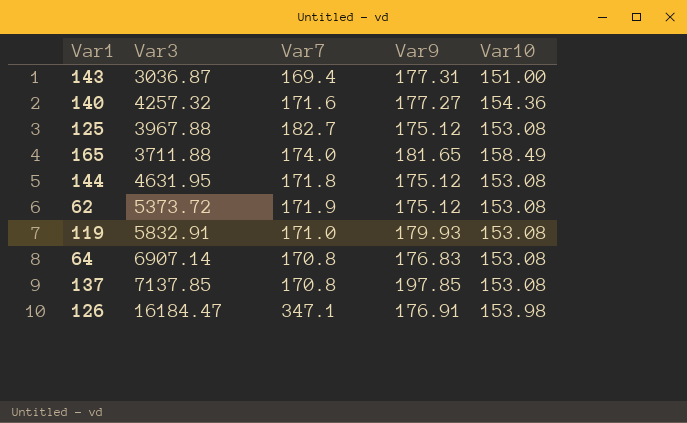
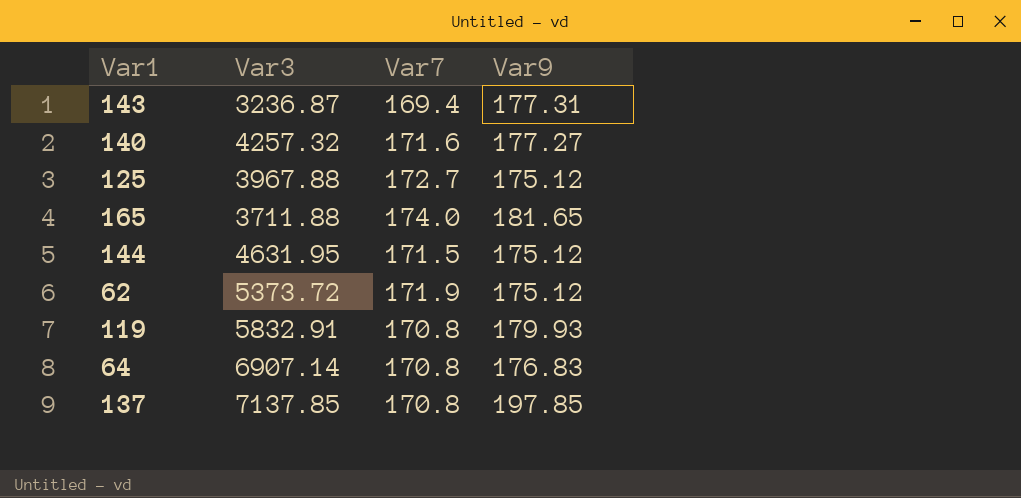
column Var10 | position: 5 -> none
row 126: 16184.47 | 347.1 | 176.91 | 153.98 -> none
143 | Var3: 3036.87 -> 3236.87
125 | Var7: 182.7 -> 172.7
144 | Var7: 171.8 -> 171.5
119 | Var7: 171.0 -> 170.8

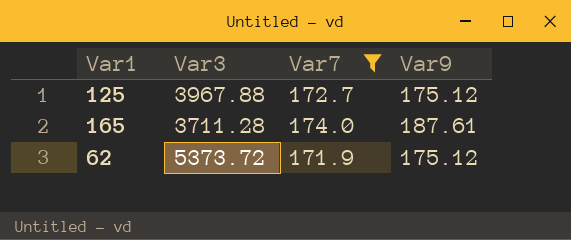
filter: none -> Var7 >= 171.9
165 | Var3: 3711.88 -> 3711.28
165 | Var9: 181.65 -> 187.61

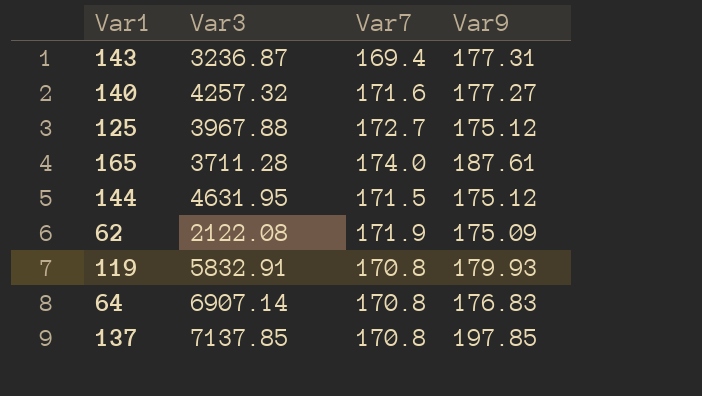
filter: Var7 >= 171.9 -> none
62 | Var3: 5373.72 -> 2122.08
62 | Var9: 175.12 -> 175.09

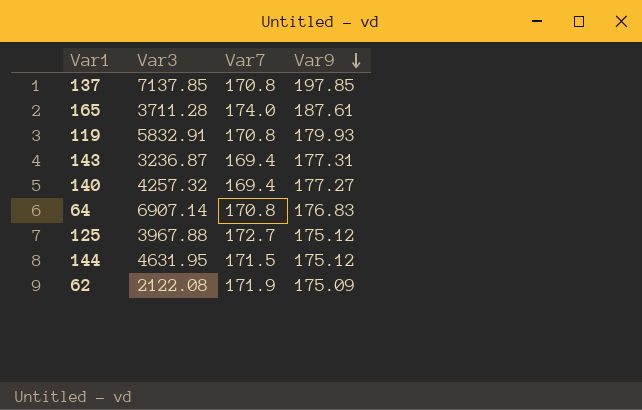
row order: none -> Var9 descending
140 | Var7: 171.6 -> 169.4

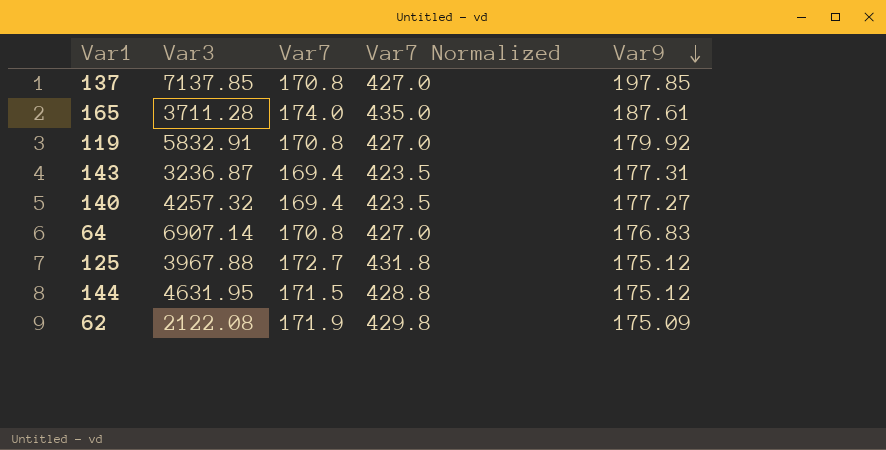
column Var7 Normalized | formula: none -> [Var7] * 2.5
119 | Var9: 179.93 -> 179.92

